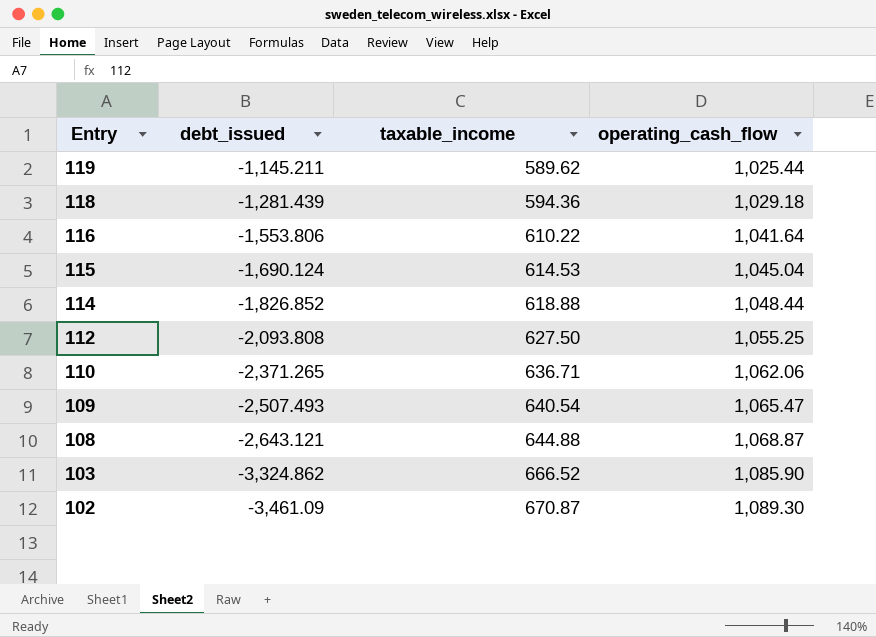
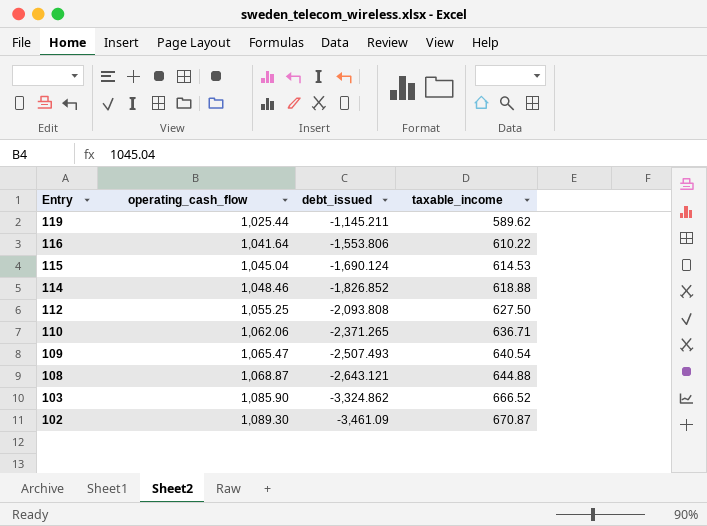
column operating_cash_flow | position: 4 -> 2
row 118: -1,281.439 | 594.36 | 1,029.18 -> none
114 | operating_cash_flow: 1,048.44 -> 1,048.46

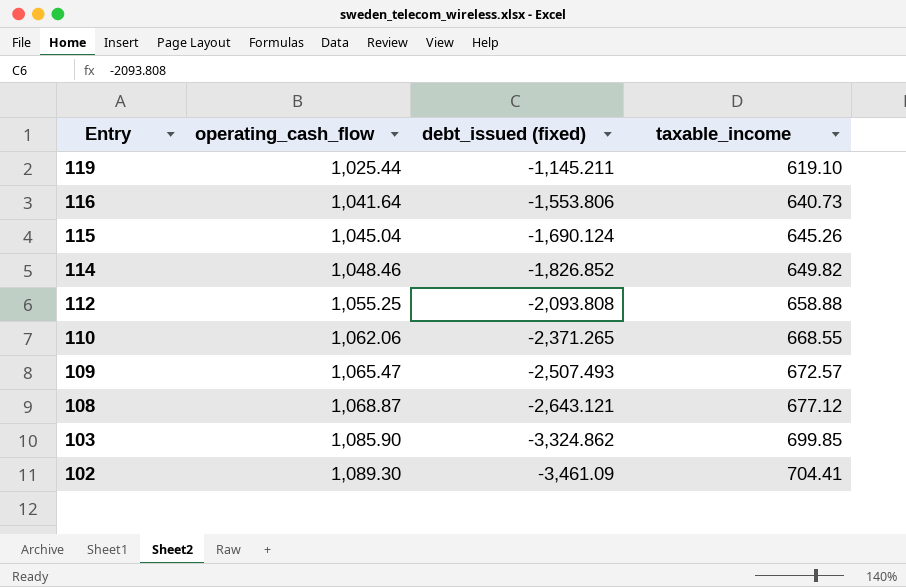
column name: debt_issued -> debt_issued (fixed)
119 | taxable_income: 589.62 -> 619.10
116 | taxable_income: 610.22 -> 640.73
115 | taxable_income: 614.53 -> 645.26
114 | taxable_income: 618.88 -> 649.82
112 | taxable_income: 627.50 -> 658.88
110 | taxable_income: 636.71 -> 668.55
109 | taxable_income: 640.54 -> 672.57
108 | taxable_income: 644.88 -> 677.12
103 | taxable_income: 666.52 -> 699.85
102 | taxable_income: 670.87 -> 704.41

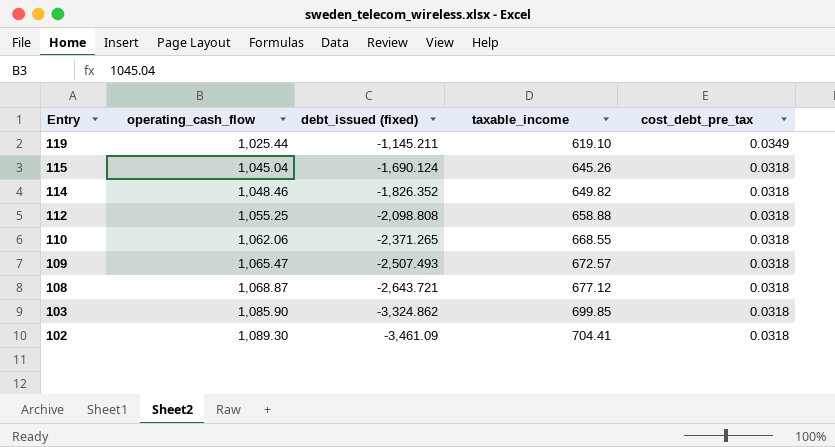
column cost_debt_pre_tax | position: none -> 5
row 116: 1,041.64 | -1,553.806 | 640.73 -> none
114 | debt_issued (fixed): -1,826.852 -> -1,826.352
112 | debt_issued (fixed): -2,093.808 -> -2,098.808
108 | debt_issued (fixed): -2,643.121 -> -2,643.721

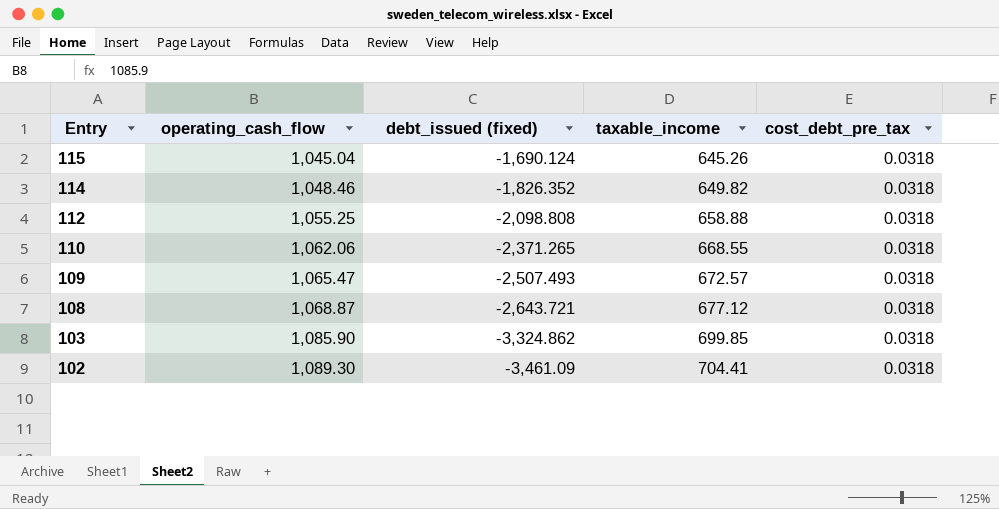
row 119: 1,025.44 | -1,145.211 | 619.10 | 0.0349 -> none

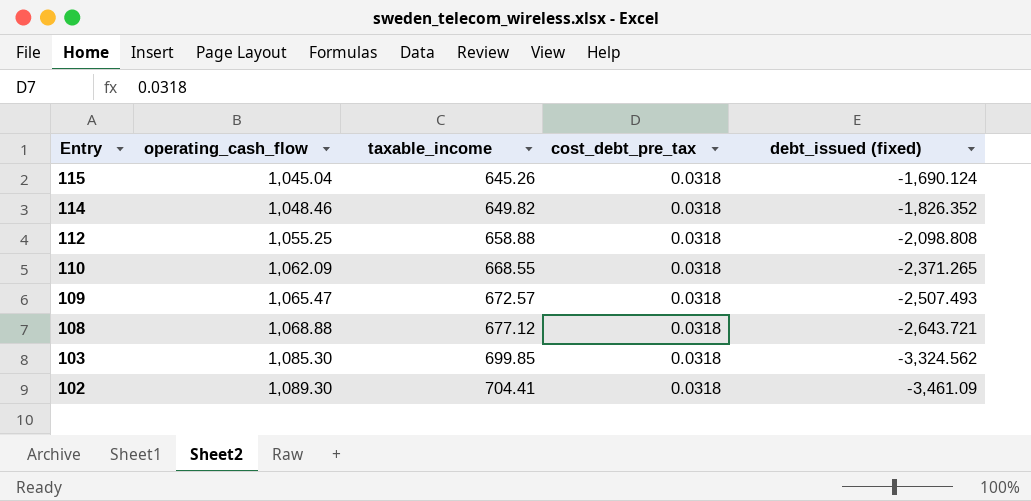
column debt_issued (fixed) | position: 3 -> 5
110 | operating_cash_flow: 1,062.06 -> 1,062.09
108 | operating_cash_flow: 1,068.87 -> 1,068.88
103 | operating_cash_flow: 1,085.90 -> 1,085.30
103 | debt_issued (fixed): -3,324.862 -> -3,324.562

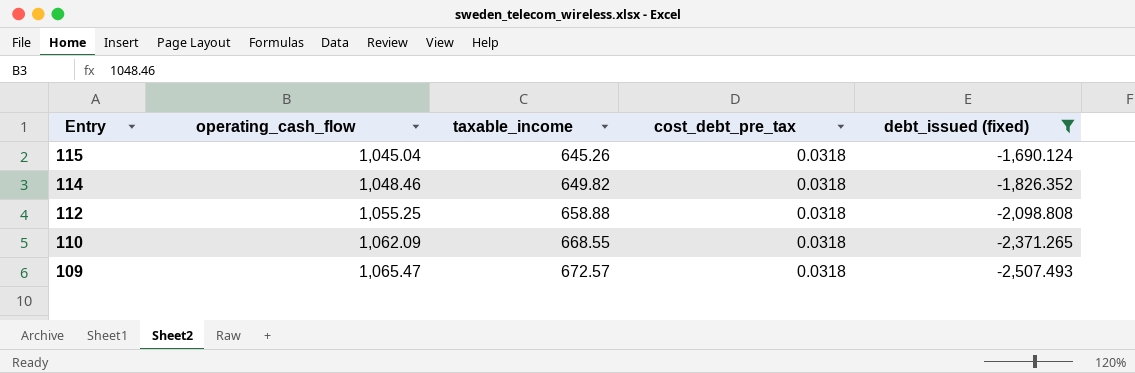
filter: none -> debt_issued (fixed) >= -2,507.493

